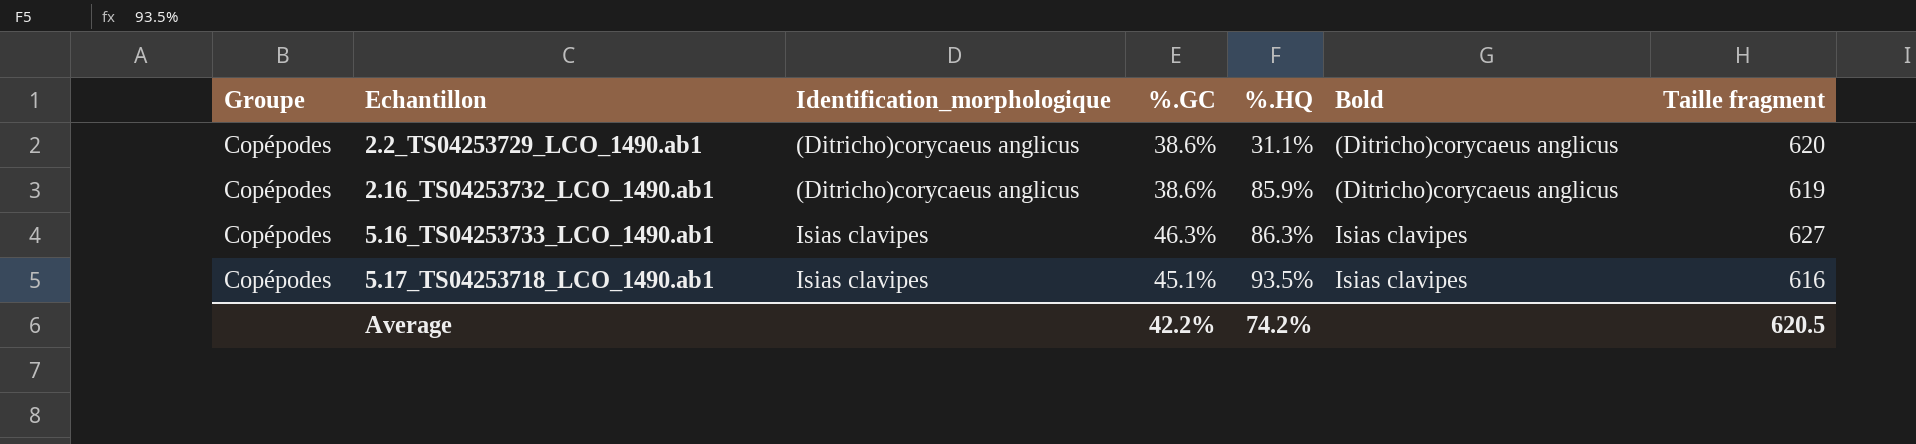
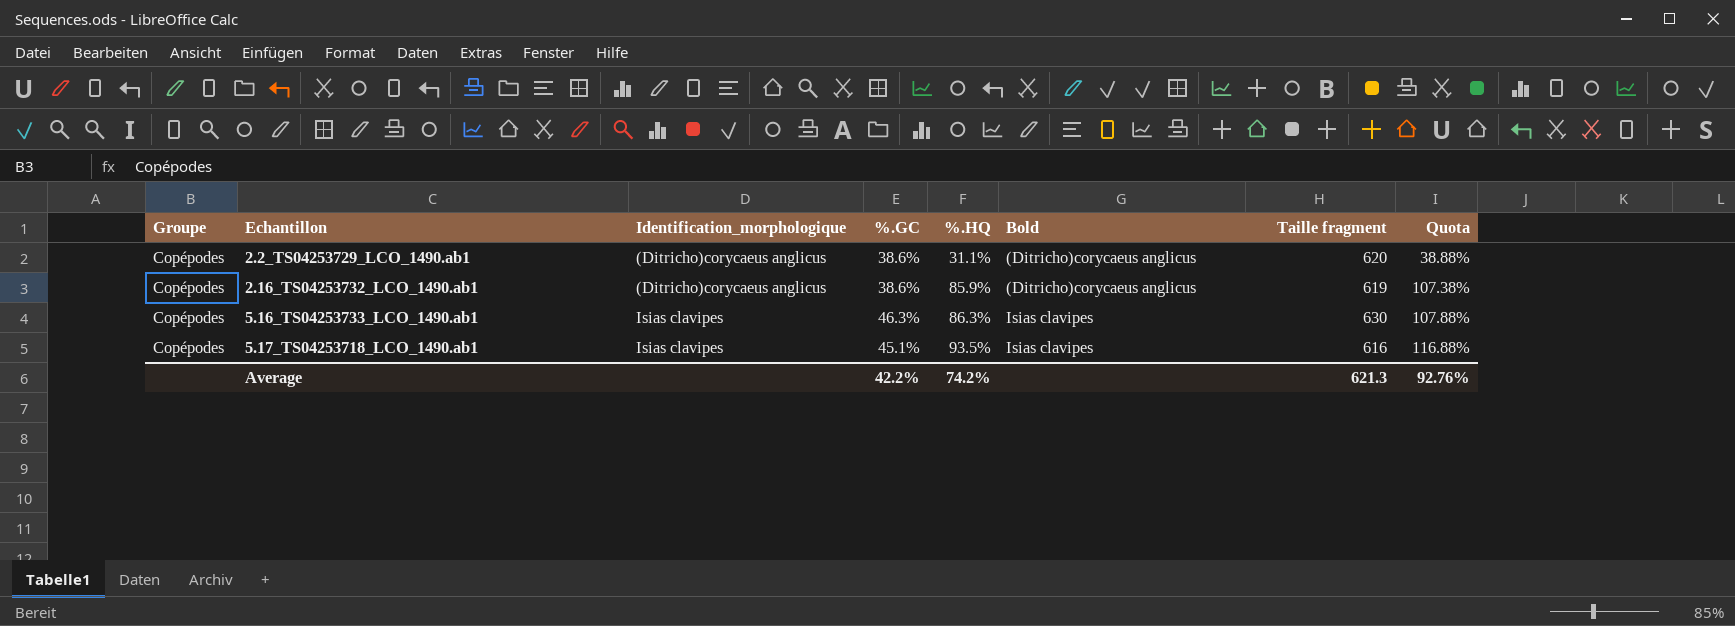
column Quota | formula: none -> [%.HQ] * 1.25
5.16_TS04253733_LCO_1490.ab1 | Taille fragment: 627 -> 630
Average | Taille fragment: 620.5 -> 621.3

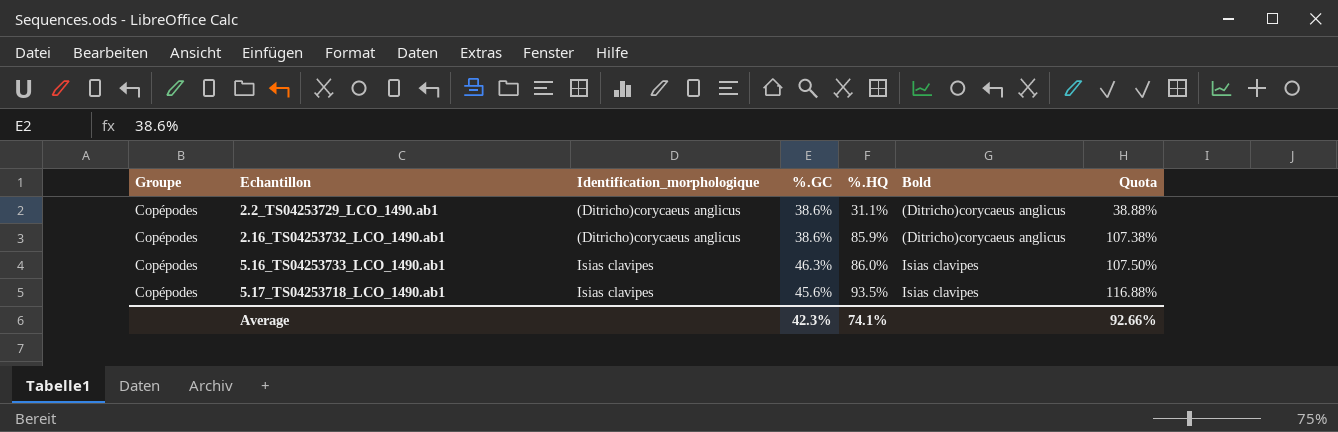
column Taille fragment | position: 7 -> none
5.16_TS04253733_LCO_1490.ab1 | %.HQ: 86.3% -> 86.0%
5.16_TS04253733_LCO_1490.ab1 | Quota: 107.88% -> 107.50%
5.17_TS04253718_LCO_1490.ab1 | %.GC: 45.1% -> 45.6%
Average | %.GC: 42.2% -> 42.3%
Average | %.HQ: 74.2% -> 74.1%
Average | Quota: 92.76% -> 92.66%

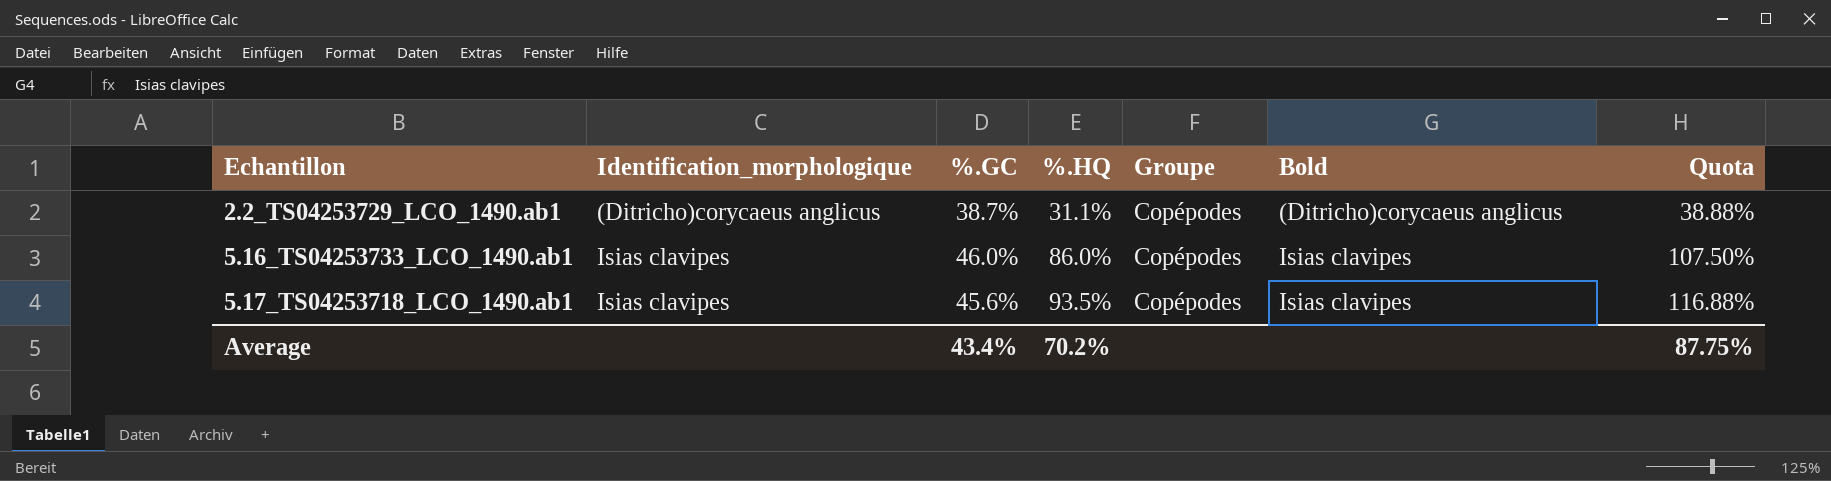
column Groupe | position: 1 -> 5
row 2.16_TS04253732_LCO_1490.ab1: Copépodes | (Ditricho)corycaeus anglicus | 38.6% | 85.9% | (Ditricho)corycaeus anglicus | 107.38% -> none
2.2_TS04253729_LCO_1490.ab1 | %.GC: 38.6% -> 38.7%
5.16_TS04253733_LCO_1490.ab1 | %.GC: 46.3% -> 46.0%
Average | %.GC: 42.3% -> 43.4%
Average | %.HQ: 74.1% -> 70.2%
Average | Quota: 92.66% -> 87.75%

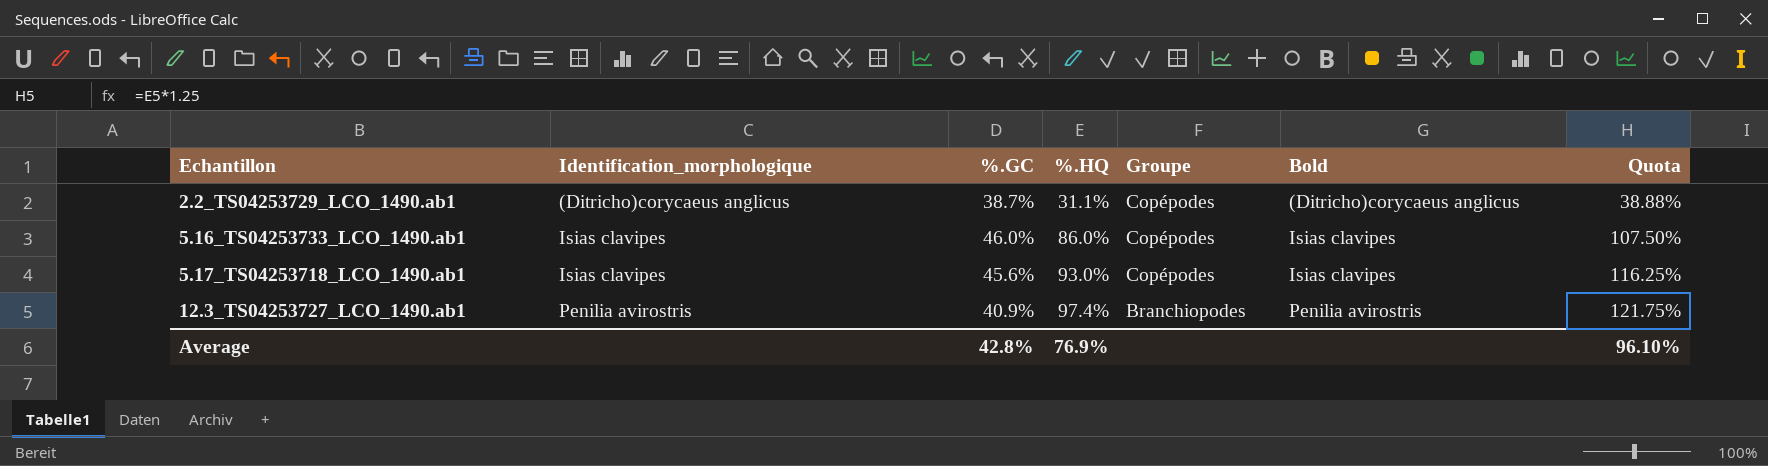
5.17_TS04253718_LCO_1490.ab1 | %.HQ: 93.5% -> 93.0%
5.17_TS04253718_LCO_1490.ab1 | Quota: 116.88% -> 116.25%
row 12.3_TS04253727_LCO_1490.ab1: none -> Penilia avirostris | 40.9% | 97.4% | Branchiopodes | Penilia avirostris | 121.75%
Average | %.GC: 43.4% -> 42.8%
Average | %.HQ: 70.2% -> 76.9%
Average | Quota: 87.75% -> 96.10%

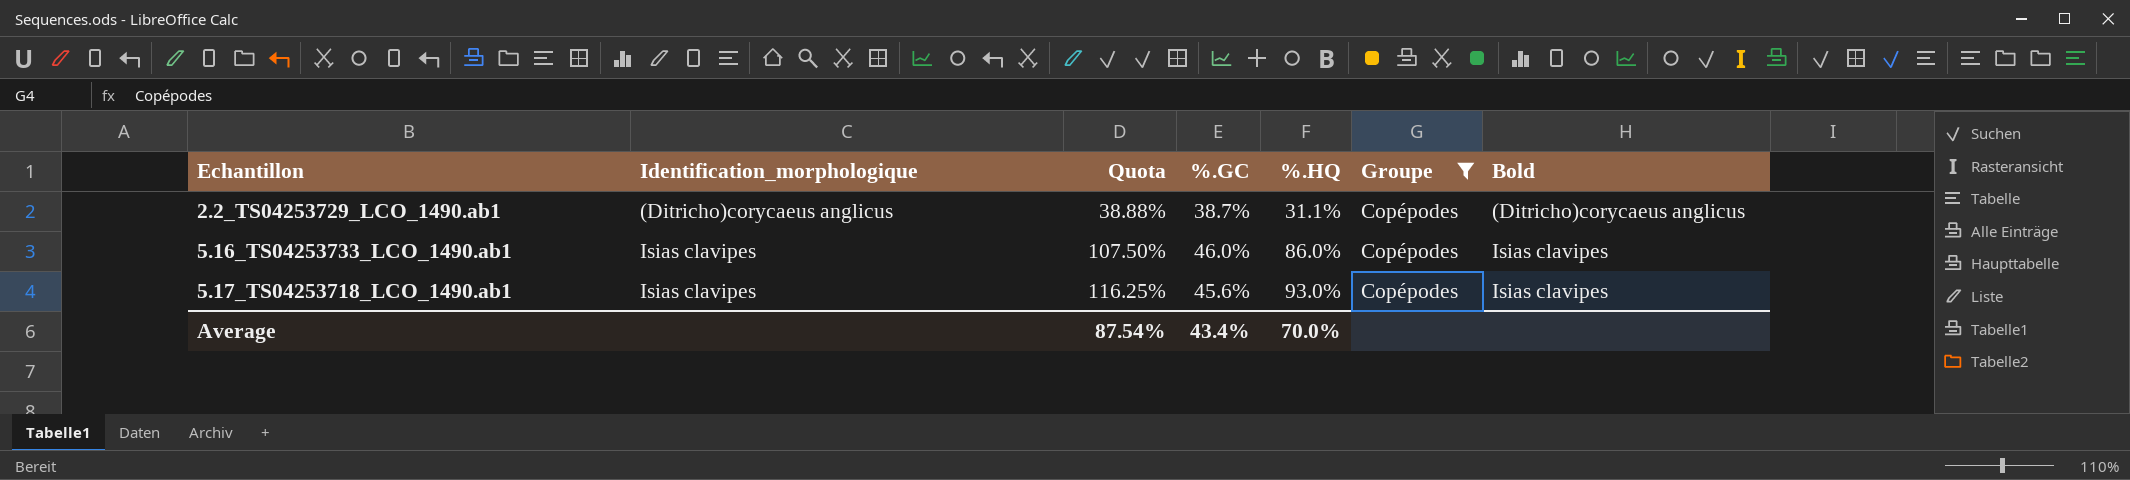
filter: none -> Groupe = Copépodes
column Quota | position: 7 -> 3
Average | Quota: 96.10% -> 87.54%
Average | %.GC: 42.8% -> 43.4%
Average | %.HQ: 76.9% -> 70.0%

